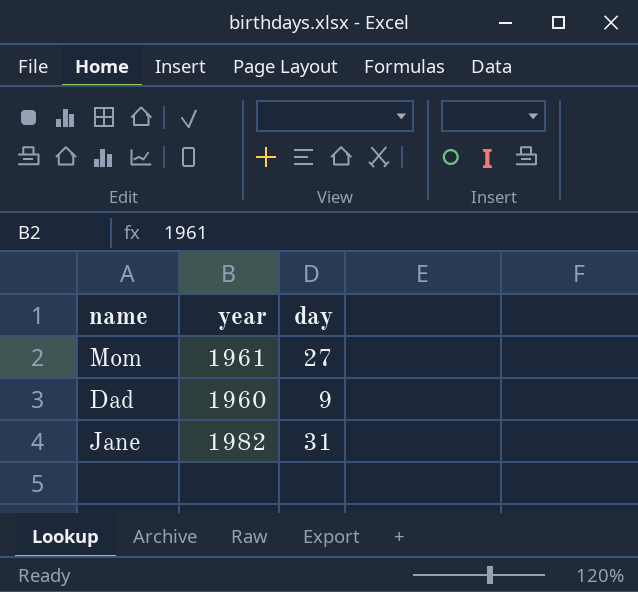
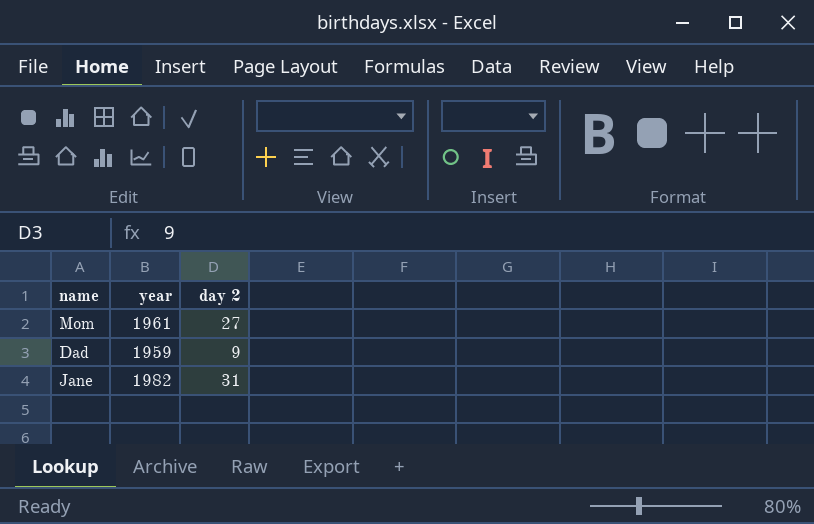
column name: day -> day 2
Dad | year: 1960 -> 1959

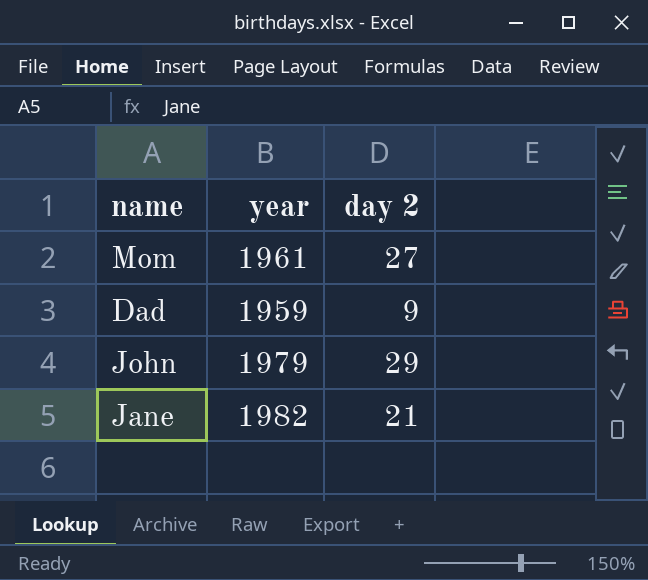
row John: none -> 1979 | 29
Jane | day 2: 31 -> 21

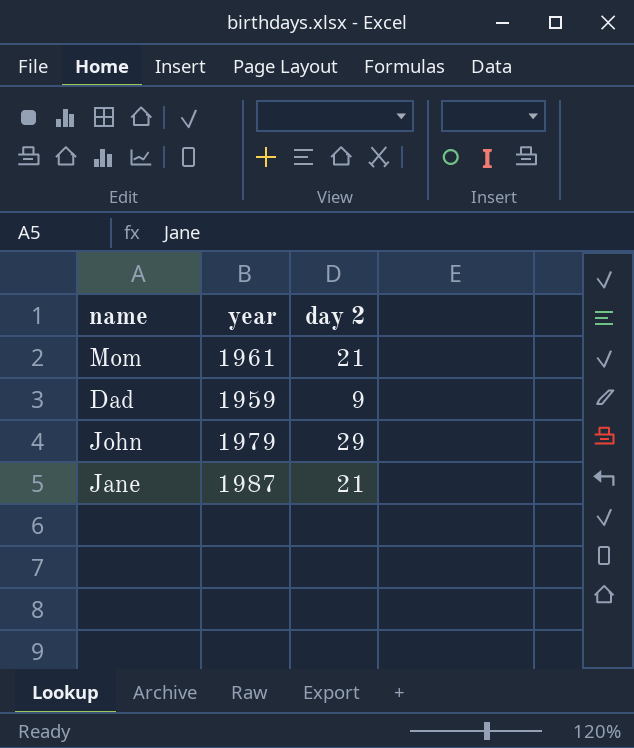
Mom | day 2: 27 -> 21
Jane | year: 1982 -> 1987

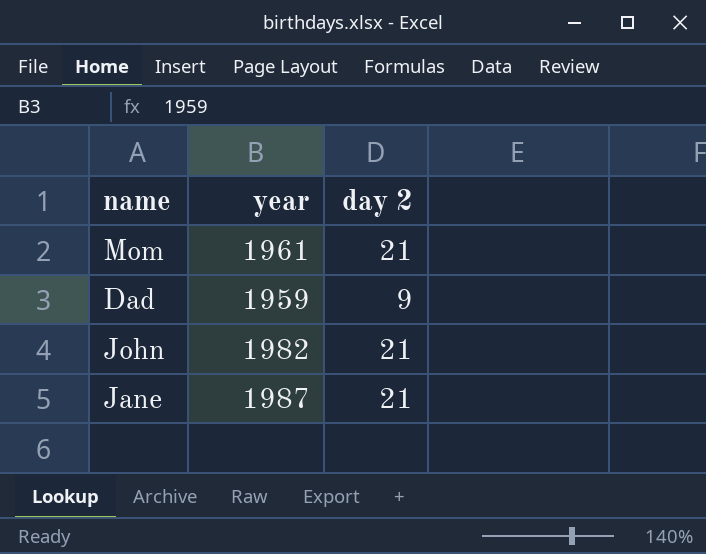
John | year: 1979 -> 1982
John | day 2: 29 -> 21

